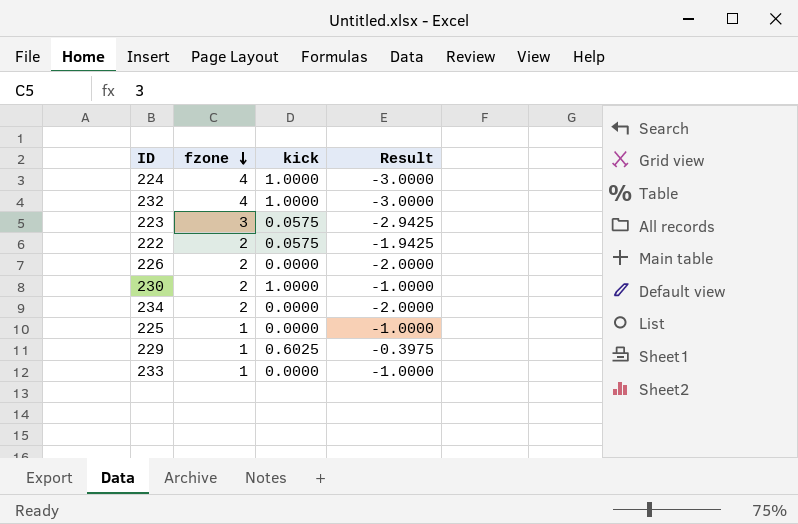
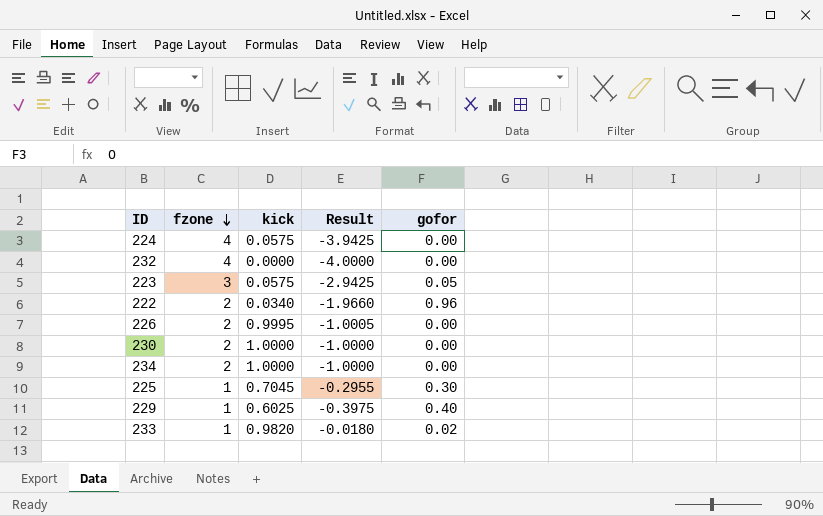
column gofor | position: none -> 5
224 | kick: 1.0000 -> 0.0575
224 | Result: -3.0000 -> -3.9425
232 | kick: 1.0000 -> 0.0000
232 | Result: -3.0000 -> -4.0000
222 | kick: 0.0575 -> 0.0340
222 | Result: -1.9425 -> -1.9660
226 | kick: 0.0000 -> 0.9995
226 | Result: -2.0000 -> -1.0005
234 | kick: 0.0000 -> 1.0000
234 | Result: -2.0000 -> -1.0000
225 | kick: 0.0000 -> 0.7045
225 | Result: -1.0000 -> -0.2955
233 | kick: 0.0000 -> 0.9820
233 | Result: -1.0000 -> -0.0180

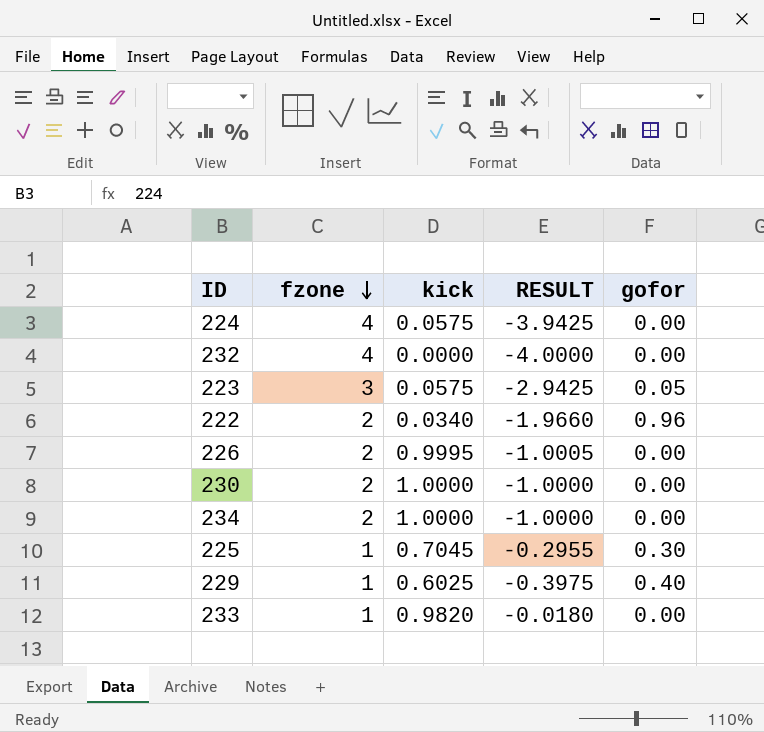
column name: Result -> RESULT
233 | gofor: 0.02 -> 0.00

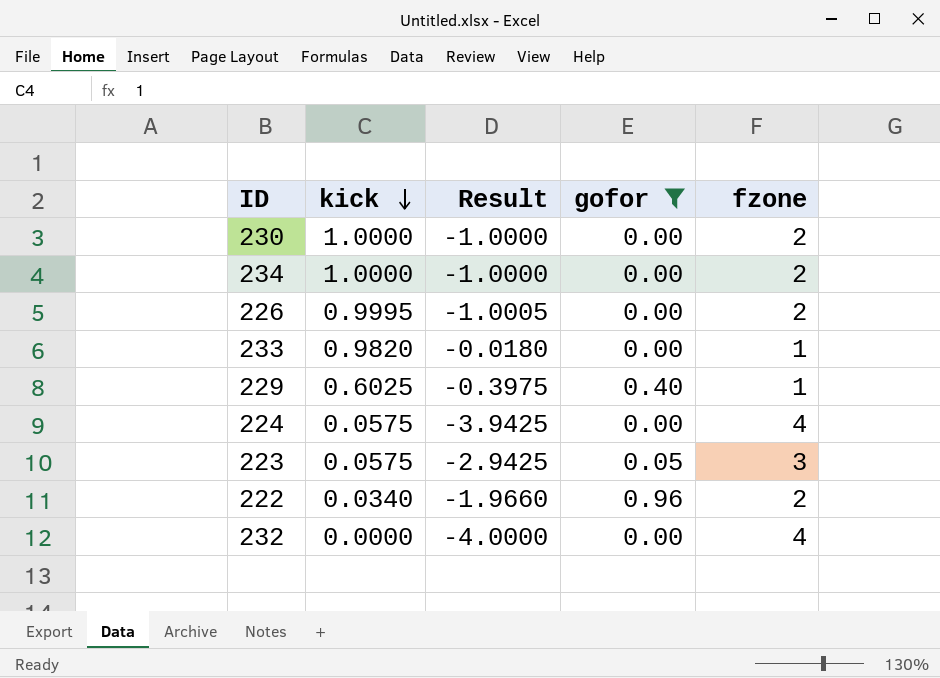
filter: none -> gofor != 0.30
row order: fzone descending -> kick descending
column name: RESULT -> Result
column fzone | position: 2 -> 5

